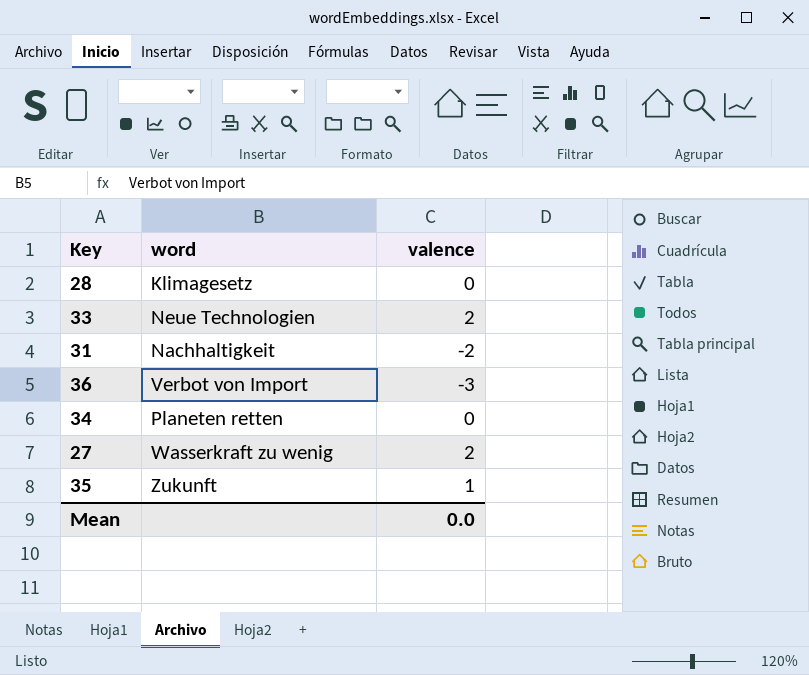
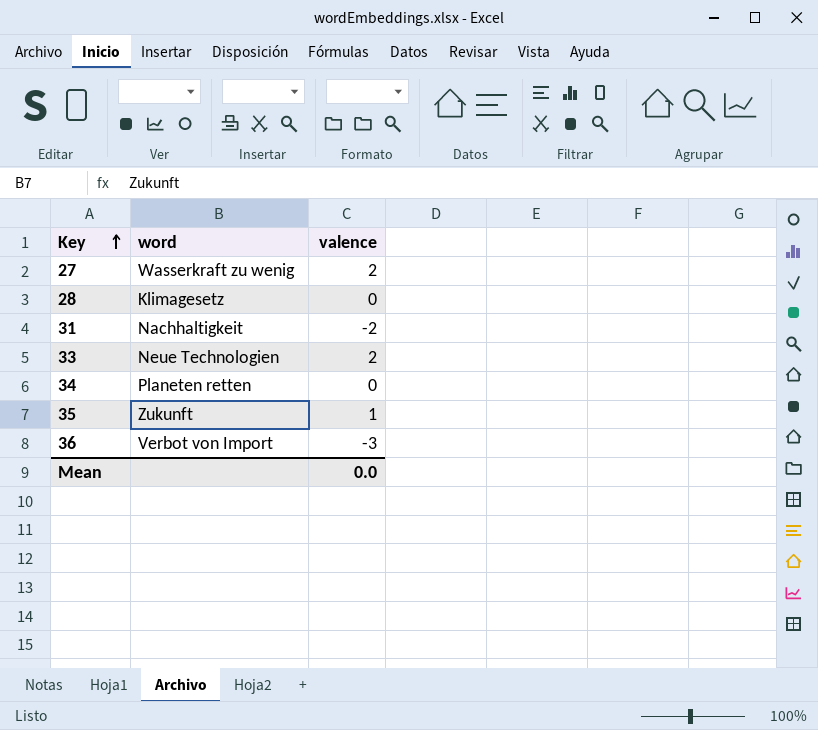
row order: none -> Key ascending

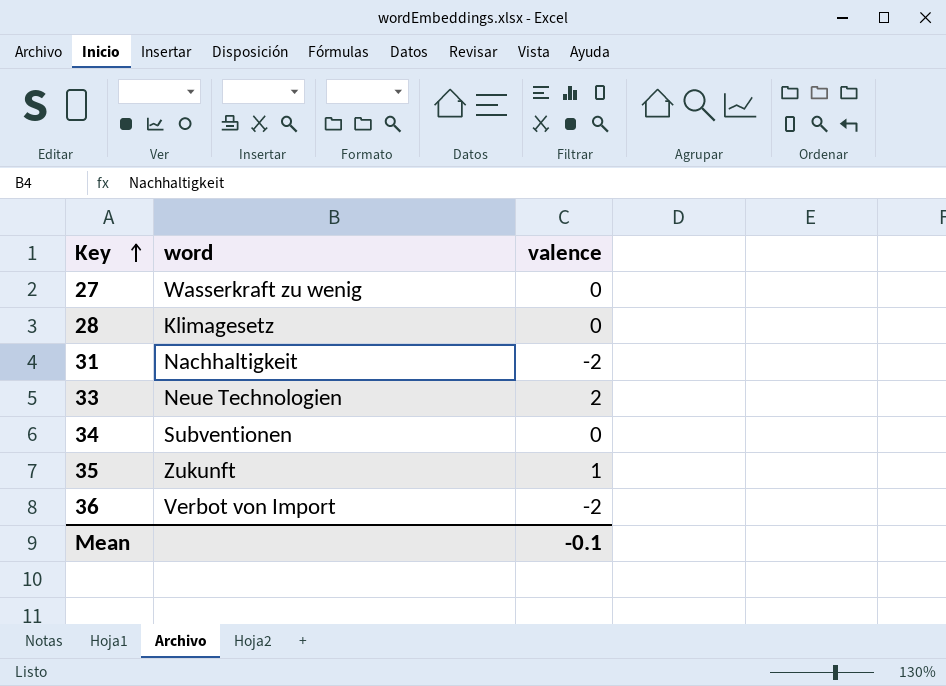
27 | valence: 2 -> 0
34 | word: Planeten retten -> Subventionen
36 | valence: -3 -> -2
Mean | valence: 0.0 -> -0.1

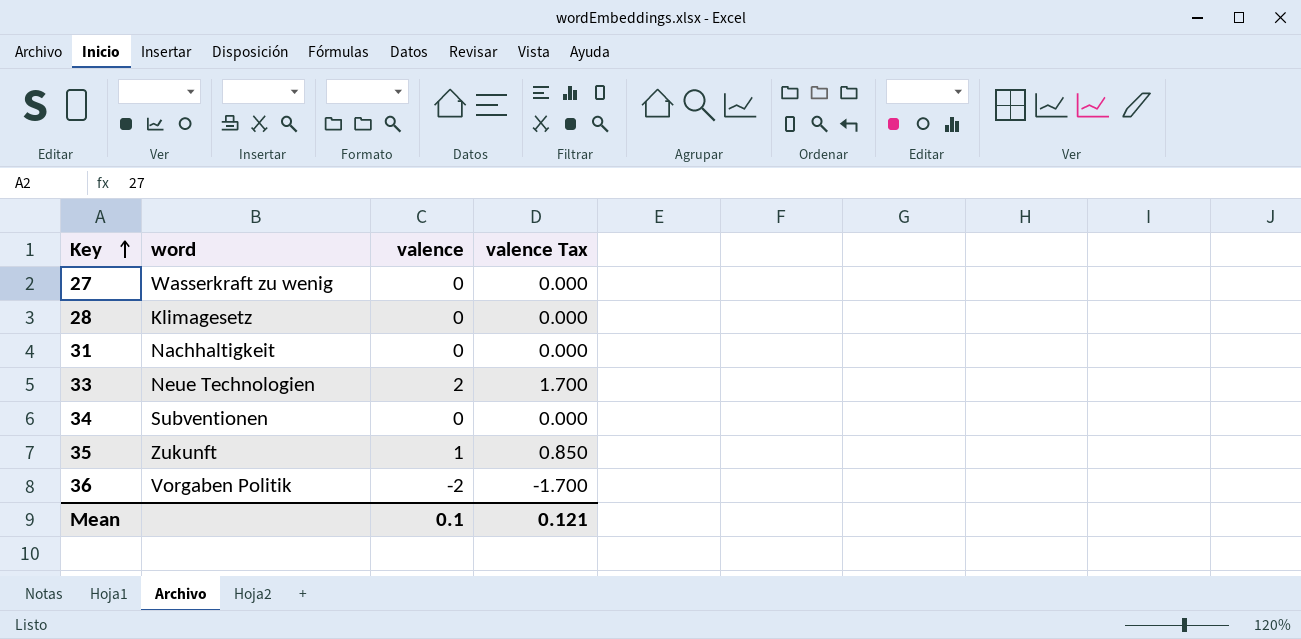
column valence Tax | formula: none -> [valence] * 0.85
31 | valence: -2 -> 0
36 | word: Verbot von Import -> Vorgaben Politik
Mean | valence: -0.1 -> 0.1

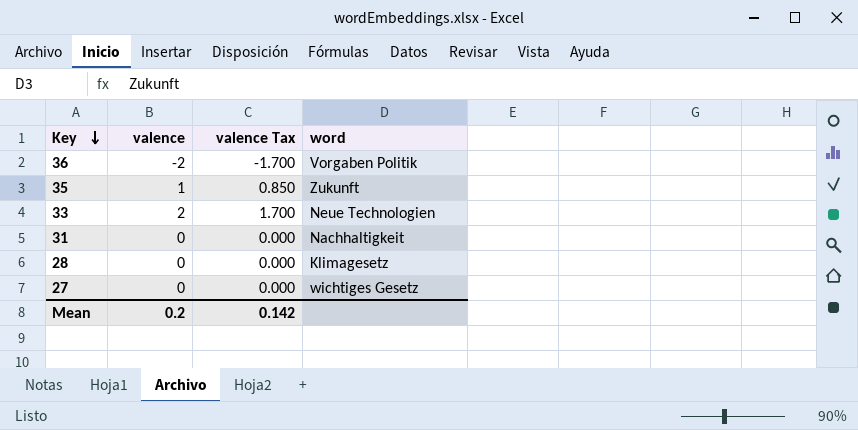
row order: Key ascending -> Key descending
column word | position: 2 -> 4
row 34: Subventionen | 0 | 0.000 -> none
27 | word: Wasserkraft zu wenig -> wichtiges Gesetz
Mean | valence: 0.1 -> 0.2
Mean | valence Tax: 0.121 -> 0.142

